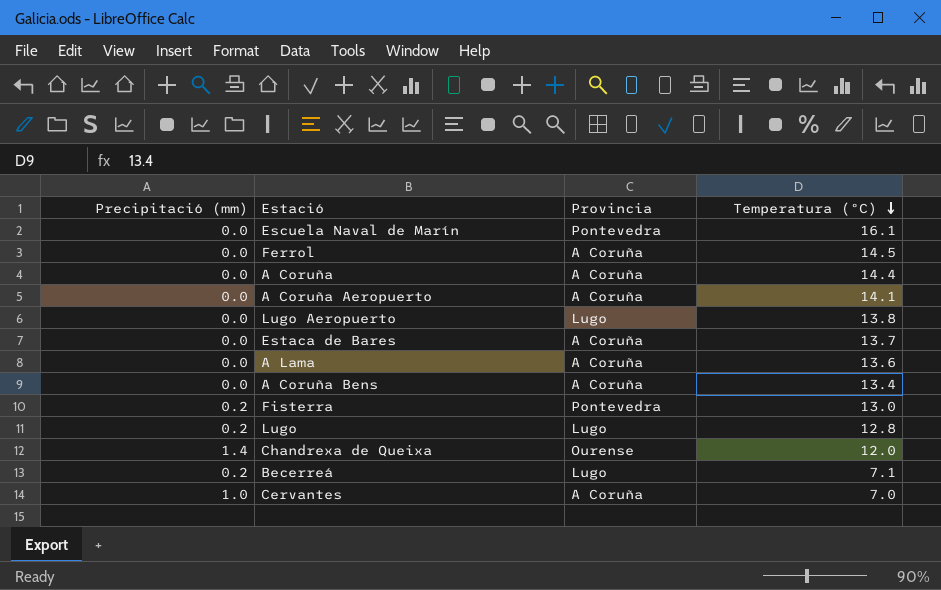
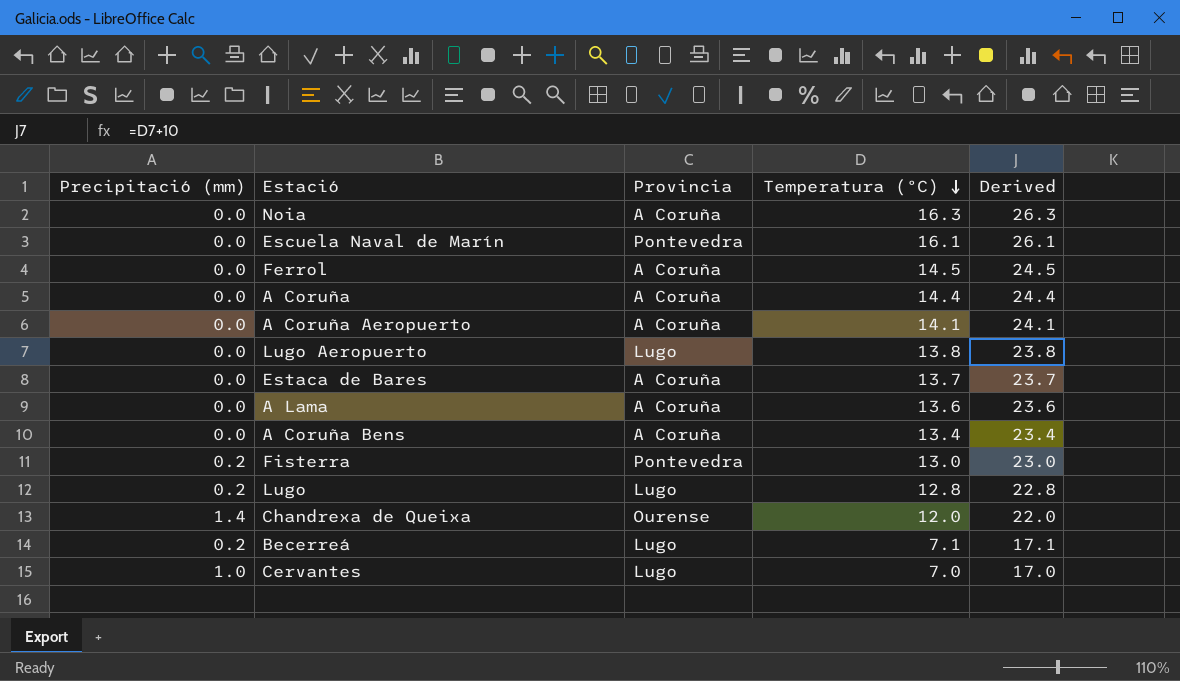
column Derived | formula: none -> [Temperatura (ºC)] + 10
row Noia: none -> 0.0 | A Coruña | 16.3 | 26.3
Cervantes | Provincia: A Coruña -> Lugo

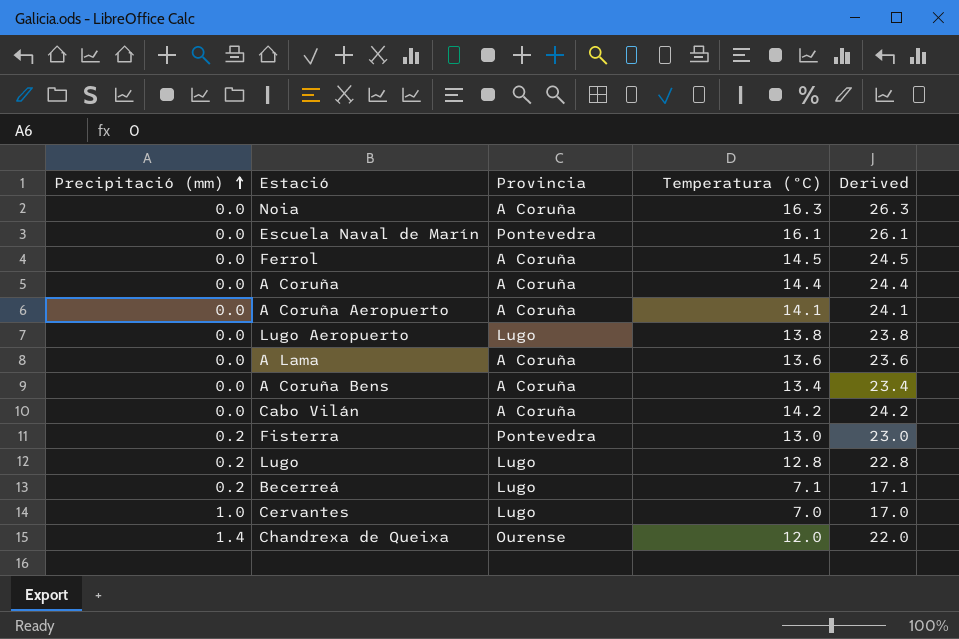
row order: Temperatura (ºC) descending -> Precipitació (mm) ascending
row Estaca de Bares: 0.0 | A Coruña | 13.7 | 23.7 -> none
row Cabo Vilán: none -> 0.0 | A Coruña | 14.2 | 24.2

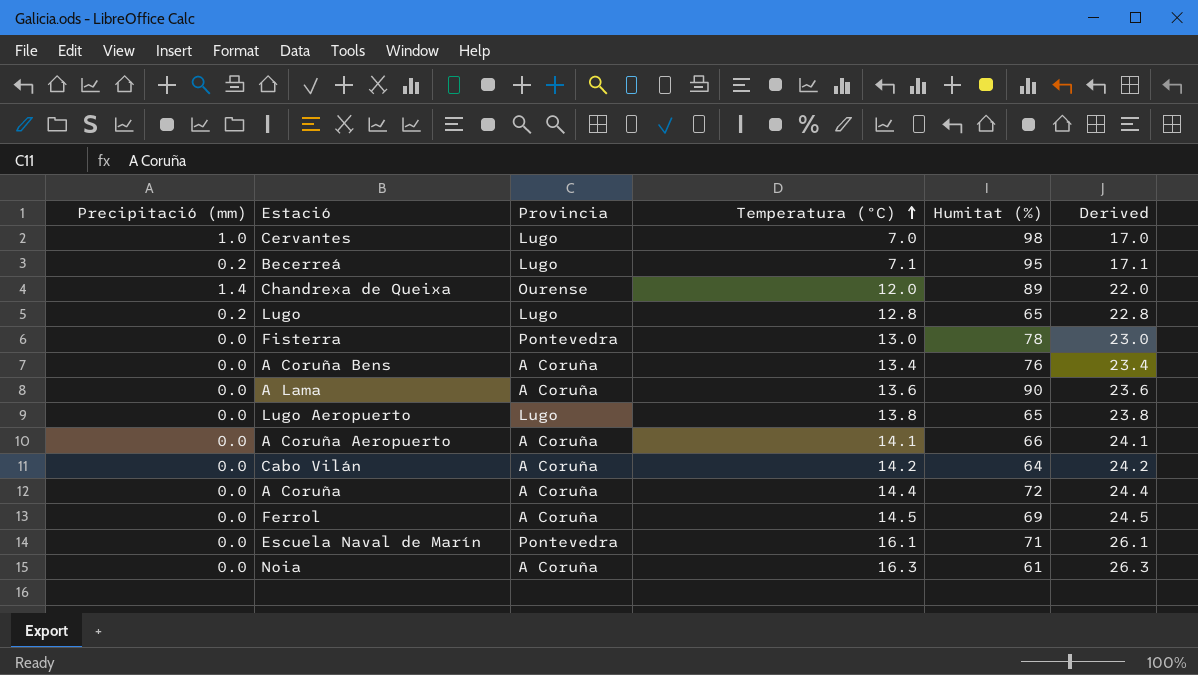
row order: Precipitació (mm) ascending -> Temperatura (ºC) ascending
column Humitat (%) | position: none -> 5
Fisterra | Precipitació (mm): 0.2 -> 0.0

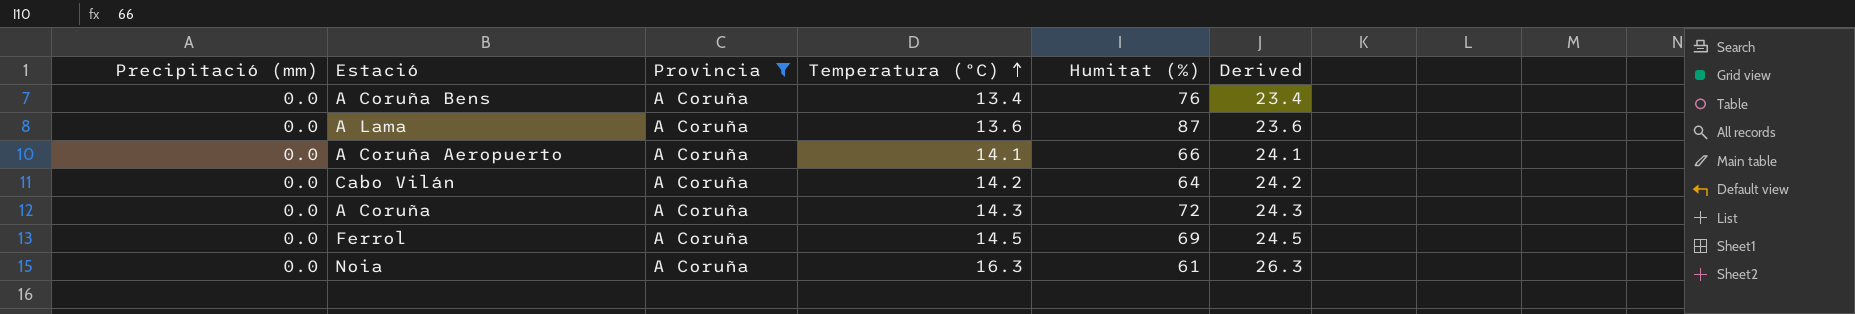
filter: none -> Provincia = A Coruña
A Lama | Humitat (%): 90 -> 87
A Coruña | Temperatura (ºC): 14.4 -> 14.3
A Coruña | Derived: 24.4 -> 24.3

